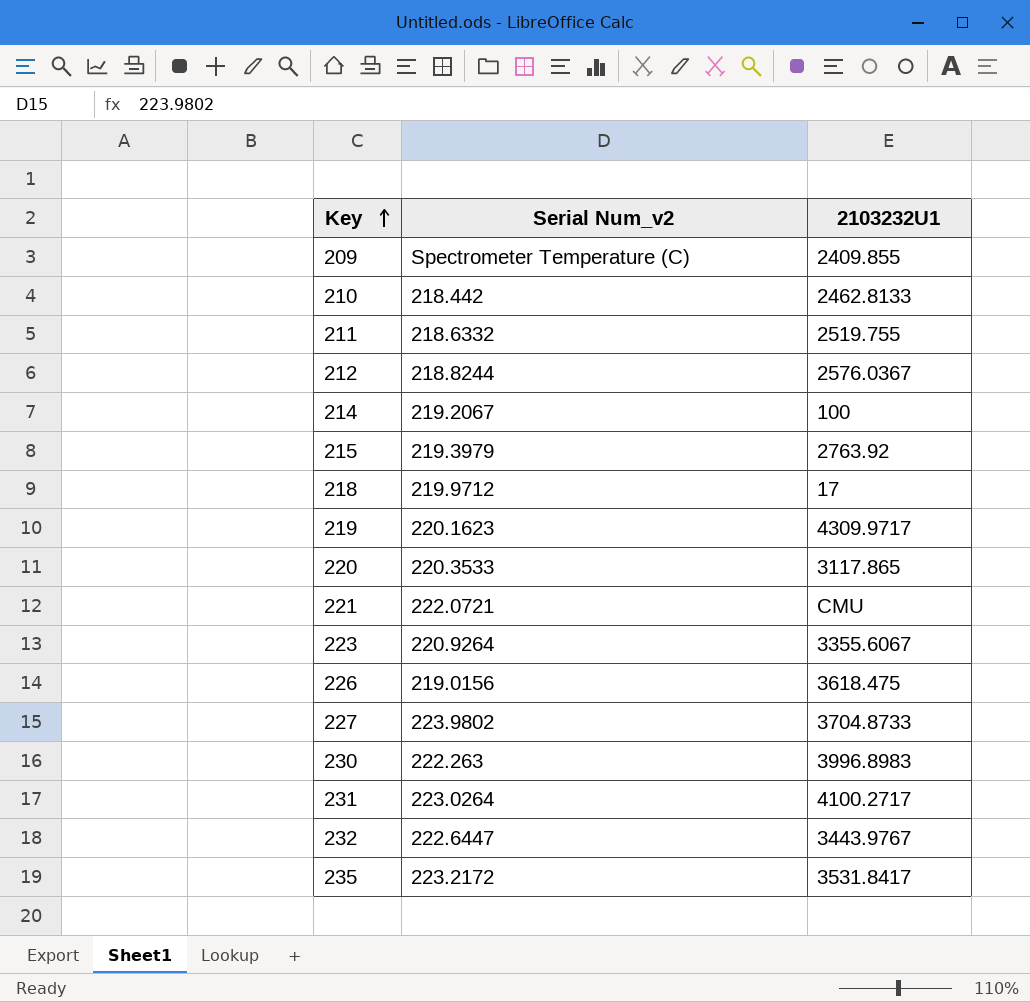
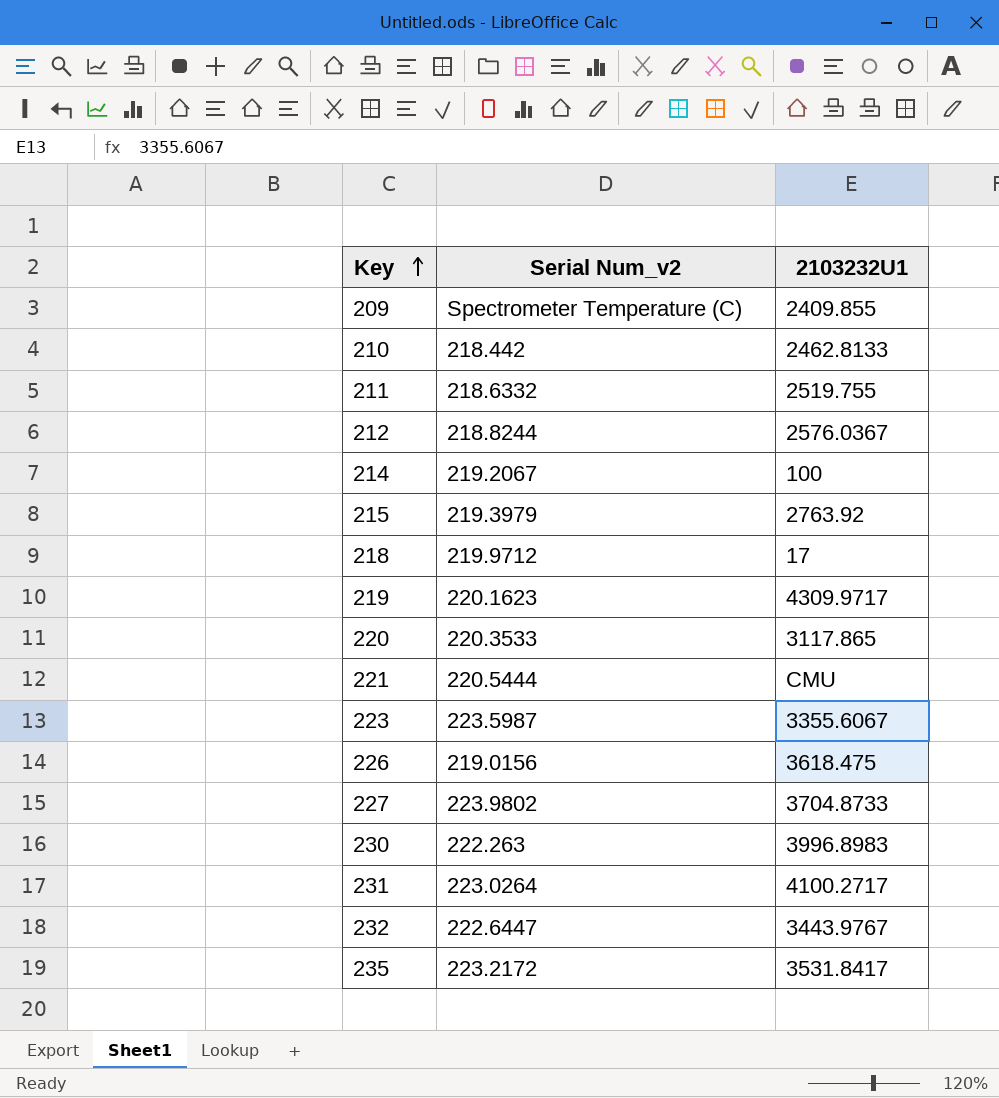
221 | Serial Num_v2: 222.0721 -> 220.5444
223 | Serial Num_v2: 220.9264 -> 223.5987

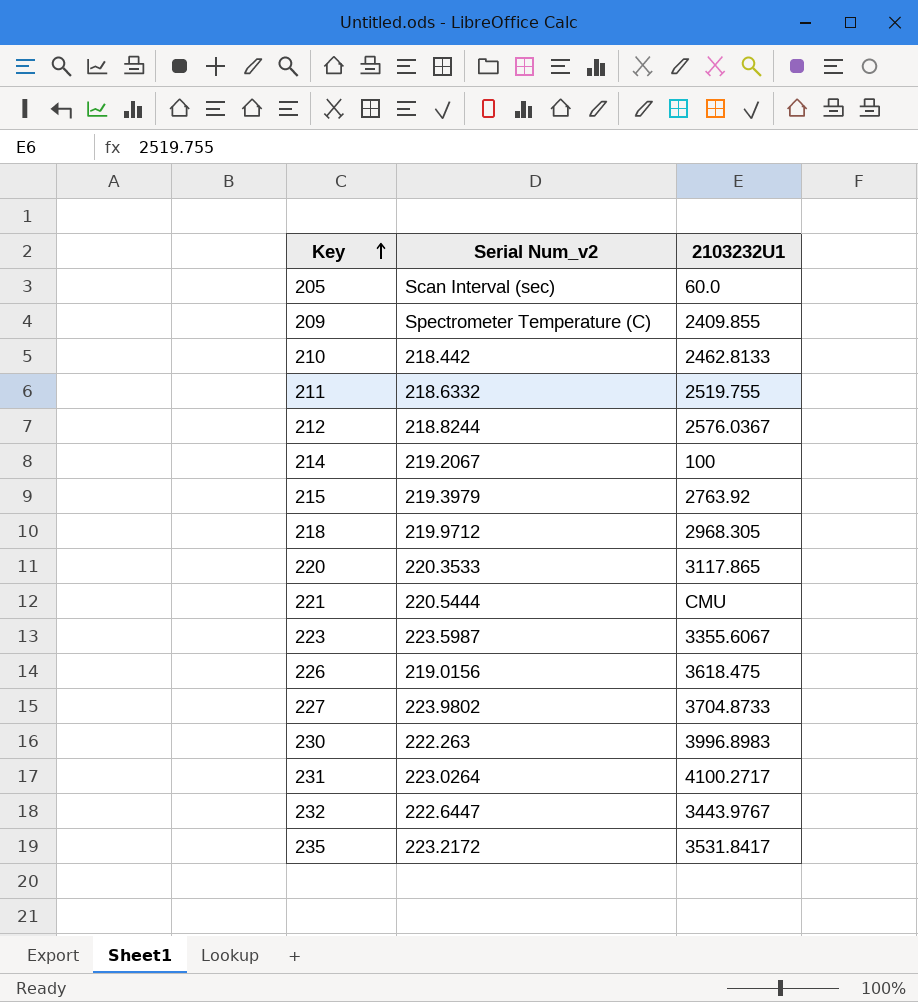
row 219: 220.1623 | 4309.9717 -> none
row 205: none -> Scan Interval (sec) | 60.0
218 | 2103232U1: 17 -> 2968.305

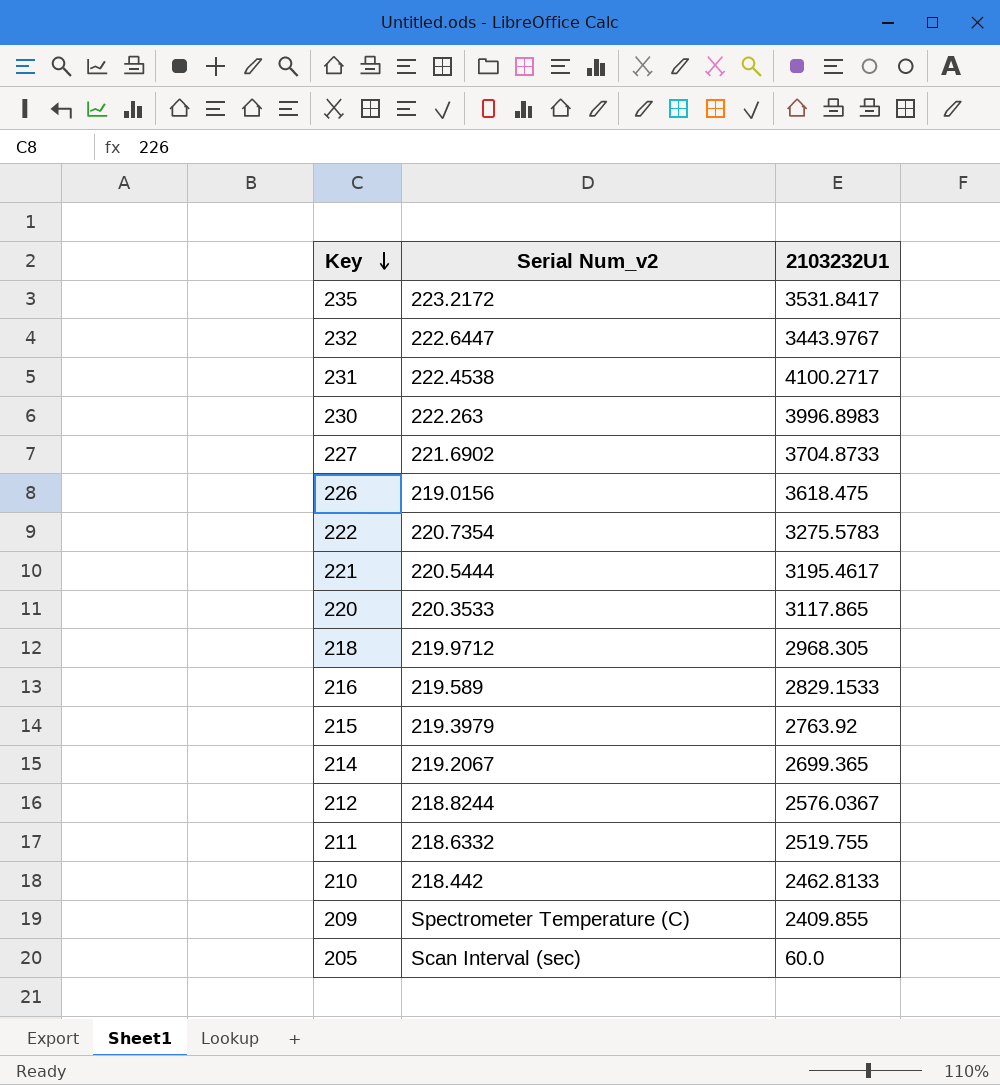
row order: Key ascending -> Key descending
row 223: 223.5987 | 3355.6067 -> none
231 | Serial Num_v2: 223.0264 -> 222.4538
227 | Serial Num_v2: 223.9802 -> 221.6902
row 222: none -> 220.7354 | 3275.5783
221 | 2103232U1: CMU -> 3195.4617
row 216: none -> 219.589 | 2829.1533
214 | 2103232U1: 100 -> 2699.365

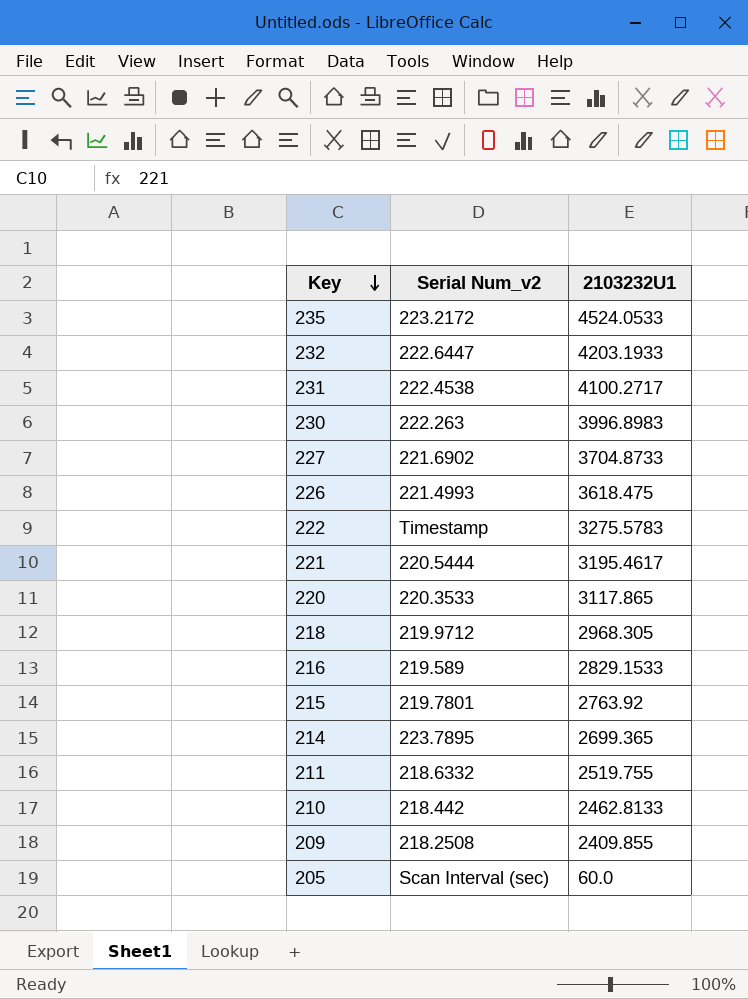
row 212: 218.8244 | 2576.0367 -> none
235 | 2103232U1: 3531.8417 -> 4524.0533
232 | 2103232U1: 3443.9767 -> 4203.1933
226 | Serial Num_v2: 219.0156 -> 221.4993
222 | Serial Num_v2: 220.7354 -> Timestamp
215 | Serial Num_v2: 219.3979 -> 219.7801
214 | Serial Num_v2: 219.2067 -> 223.7895
209 | Serial Num_v2: Spectrometer Temperature (C) -> 218.2508

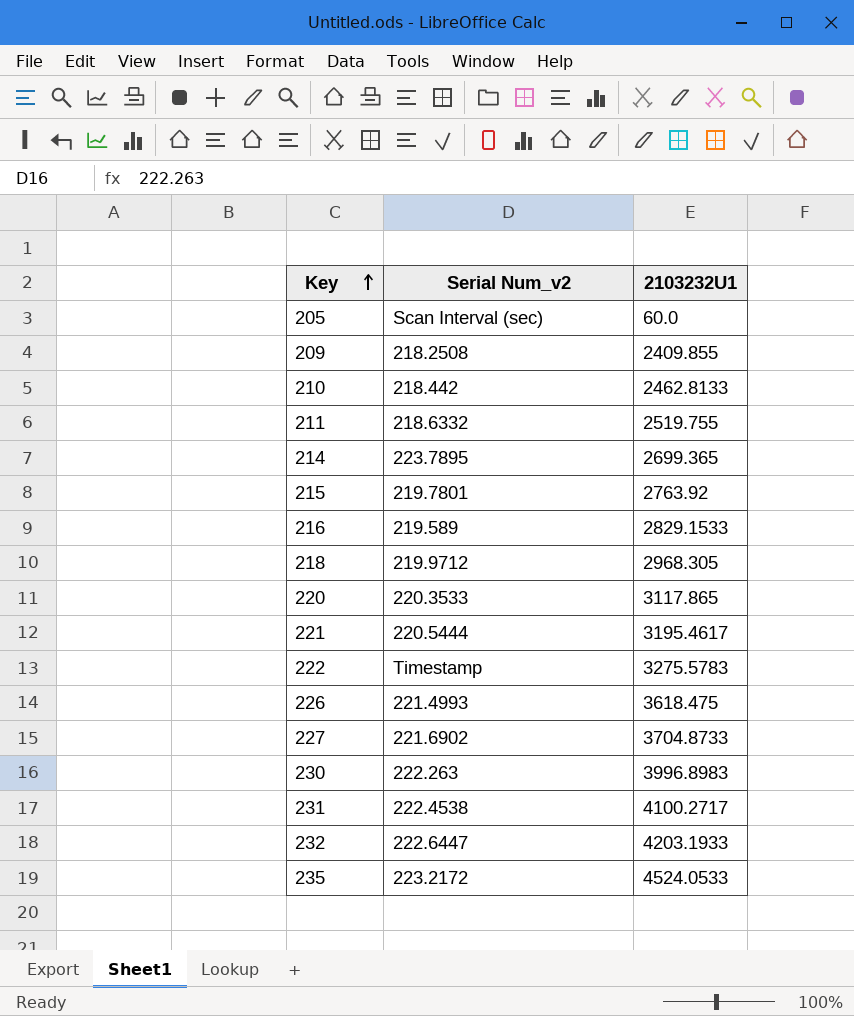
row order: Key descending -> Key ascending

